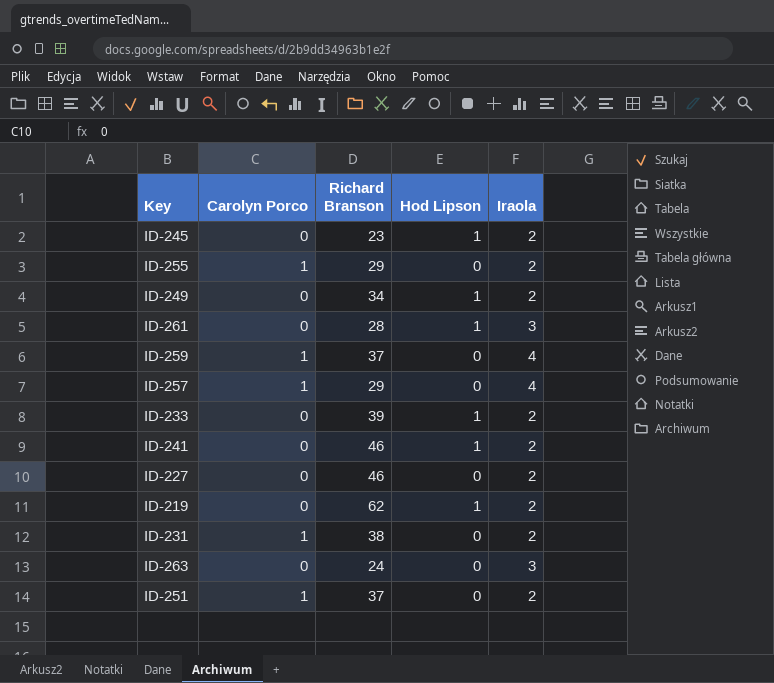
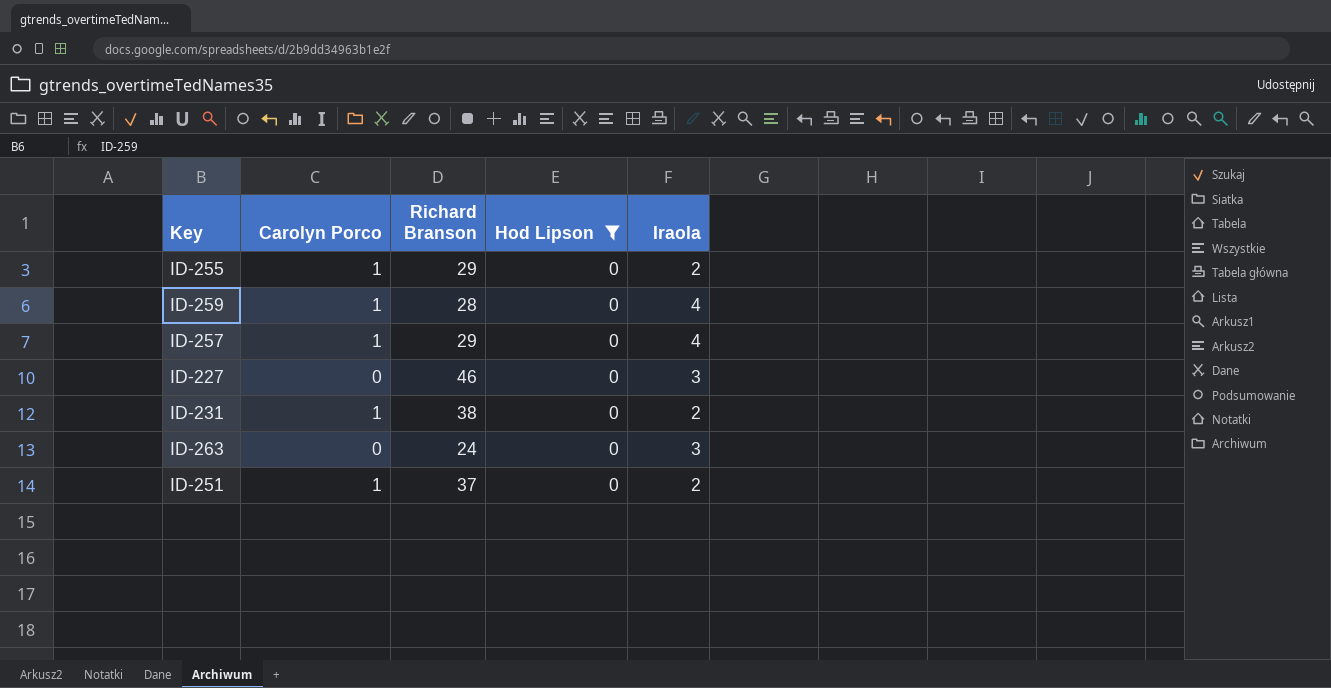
filter: none -> Hod Lipson = 0
ID-259 | Richard Branson: 37 -> 28
ID-227 | Iraola: 2 -> 3

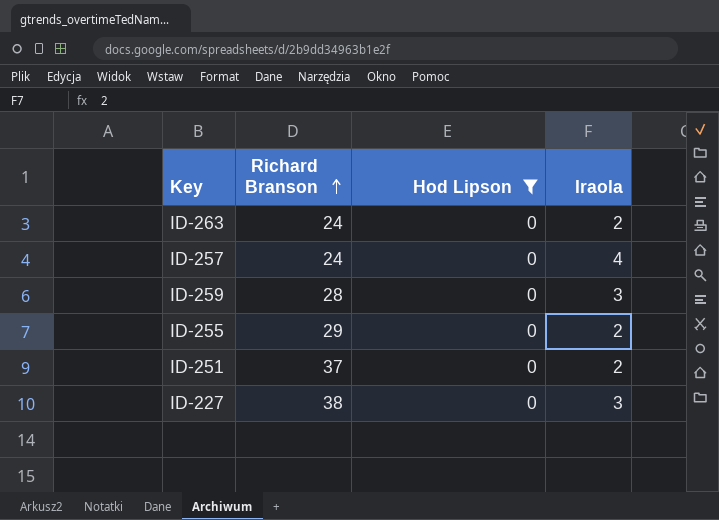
row order: none -> Richard Branson ascending
column Carolyn Porco | position: 2 -> none
row ID-231: 1 | 38 | 0 | 2 -> none
ID-263 | Iraola: 3 -> 2
ID-257 | Richard Branson: 29 -> 24
ID-259 | Iraola: 4 -> 3
ID-227 | Richard Branson: 46 -> 38

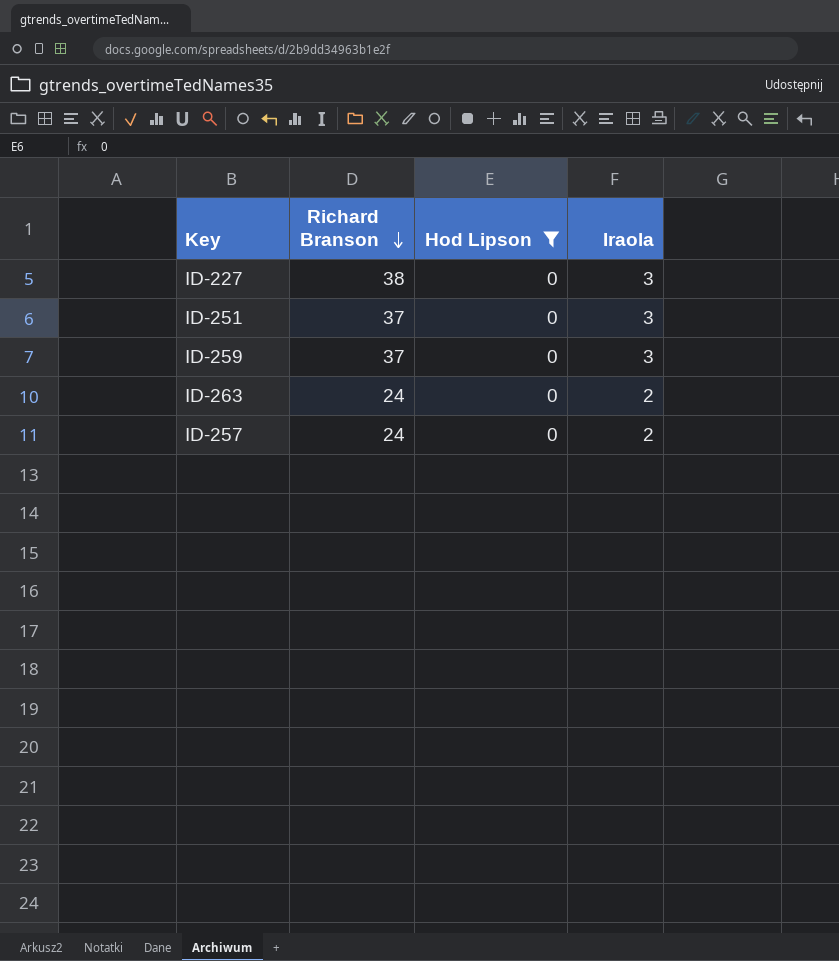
row order: Richard Branson ascending -> Richard Branson descending
row ID-255: 29 | 0 | 2 -> none
ID-251 | Iraola: 2 -> 3
ID-259 | Richard Branson: 28 -> 37
ID-257 | Iraola: 4 -> 2

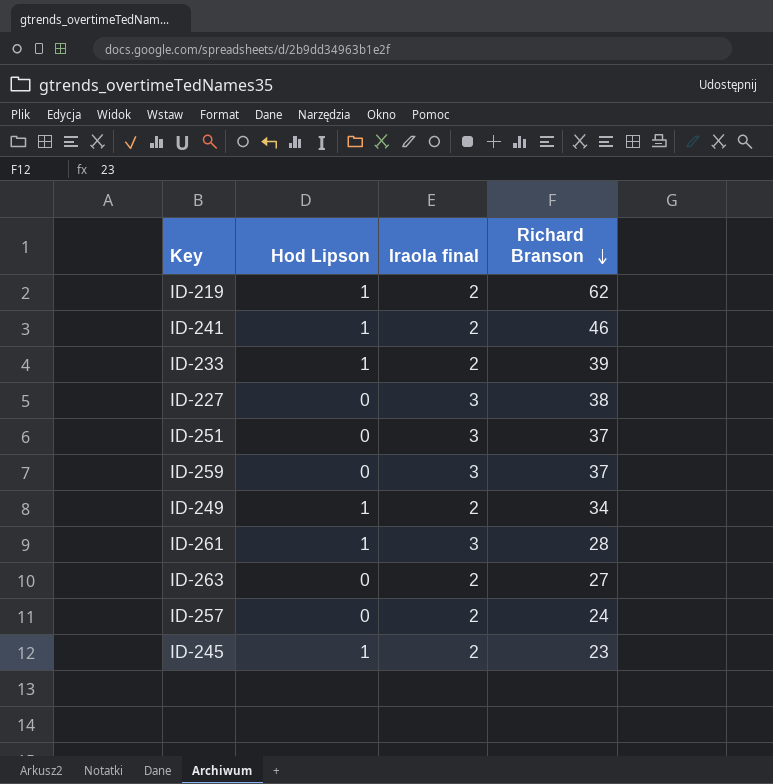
filter: Hod Lipson = 0 -> none
column name: Iraola -> Iraola final
column Richard Branson | position: 2 -> 4
ID-263 | Richard Branson: 24 -> 27

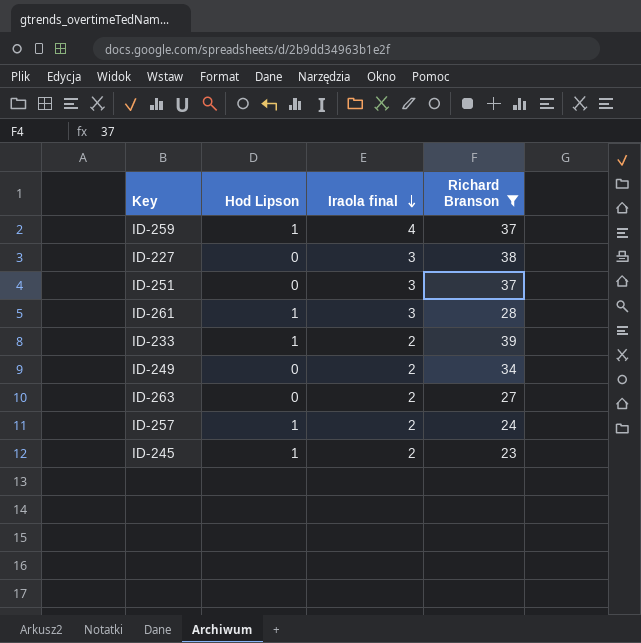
filter: none -> Richard Branson <= 39
row order: Richard Branson descending -> Iraola final descending
ID-259 | Hod Lipson: 0 -> 1
ID-259 | Iraola final: 3 -> 4
ID-249 | Hod Lipson: 1 -> 0
ID-257 | Hod Lipson: 0 -> 1

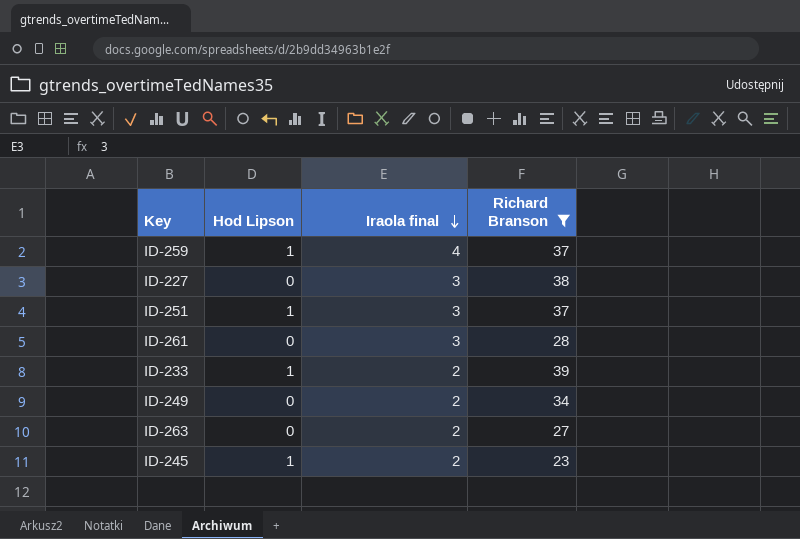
row ID-257: 1 | 2 | 24 -> none
ID-251 | Hod Lipson: 0 -> 1
ID-261 | Hod Lipson: 1 -> 0

